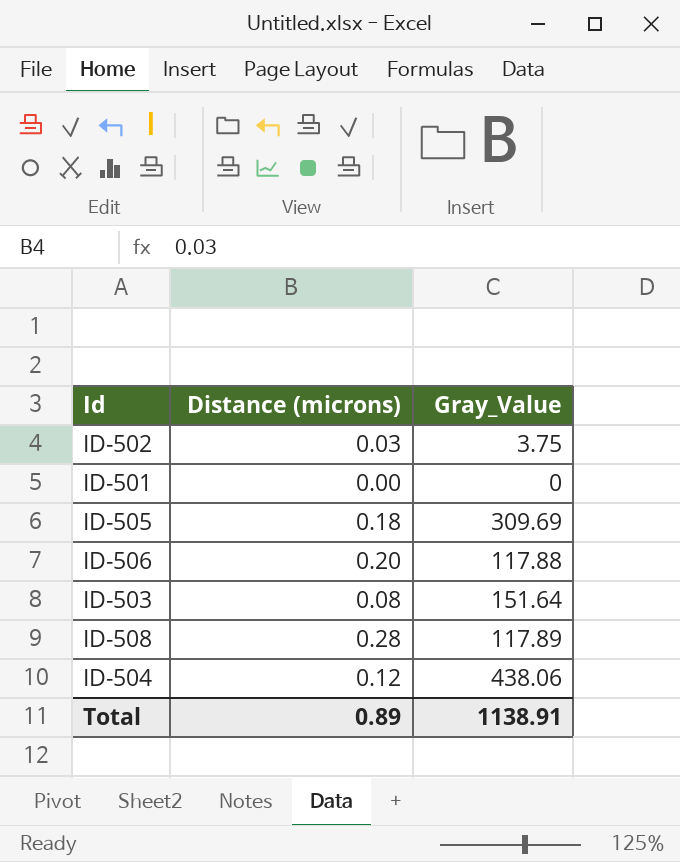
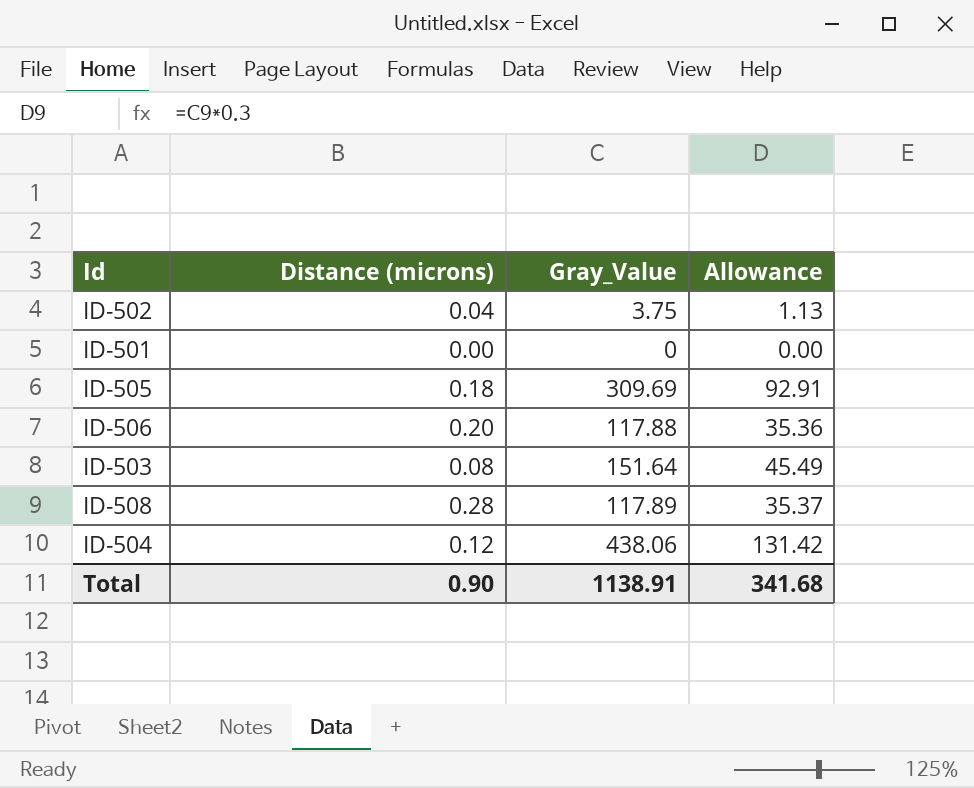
column Allowance | formula: none -> [Gray_Value] * 0.3
ID-502 | Distance (microns): 0.03 -> 0.04
Total | Distance (microns): 0.89 -> 0.90

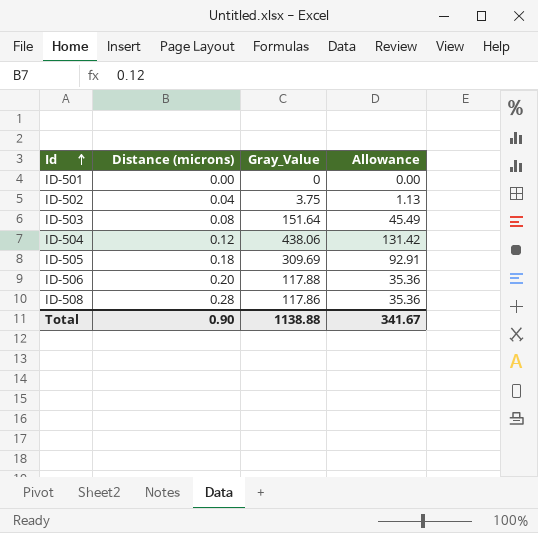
row order: none -> Id ascending
ID-508 | Gray_Value: 117.89 -> 117.86
ID-508 | Allowance: 35.37 -> 35.36
Total | Gray_Value: 1138.91 -> 1138.88
Total | Allowance: 341.68 -> 341.67

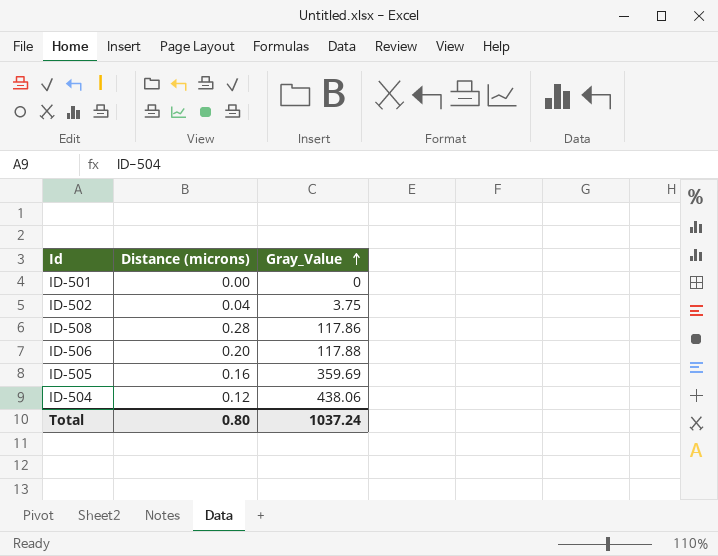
row order: Id ascending -> Gray_Value ascending
column Allowance | formula: [Gray_Value] * 0.3 -> none
row ID-503: 0.08 | 151.64 | 45.49 -> none
ID-505 | Distance (microns): 0.18 -> 0.16
ID-505 | Gray_Value: 309.69 -> 359.69
Total | Distance (microns): 0.90 -> 0.80
Total | Gray_Value: 1138.88 -> 1037.24

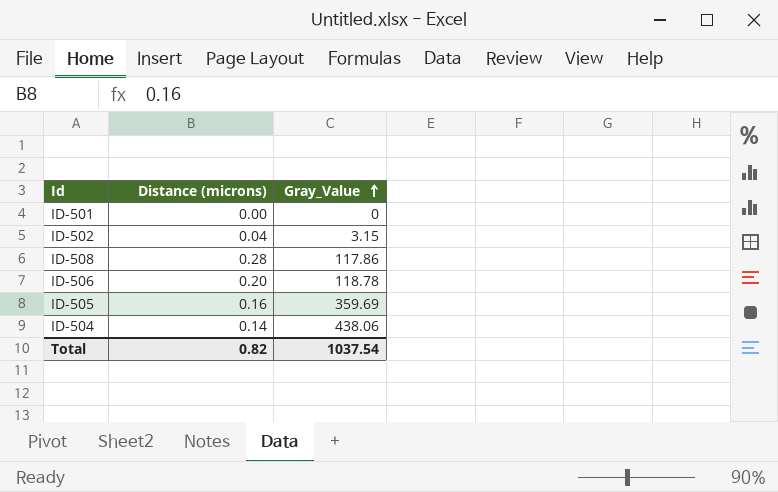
ID-502 | Gray_Value: 3.75 -> 3.15
ID-506 | Gray_Value: 117.88 -> 118.78
ID-504 | Distance (microns): 0.12 -> 0.14
Total | Distance (microns): 0.80 -> 0.82
Total | Gray_Value: 1037.24 -> 1037.54

